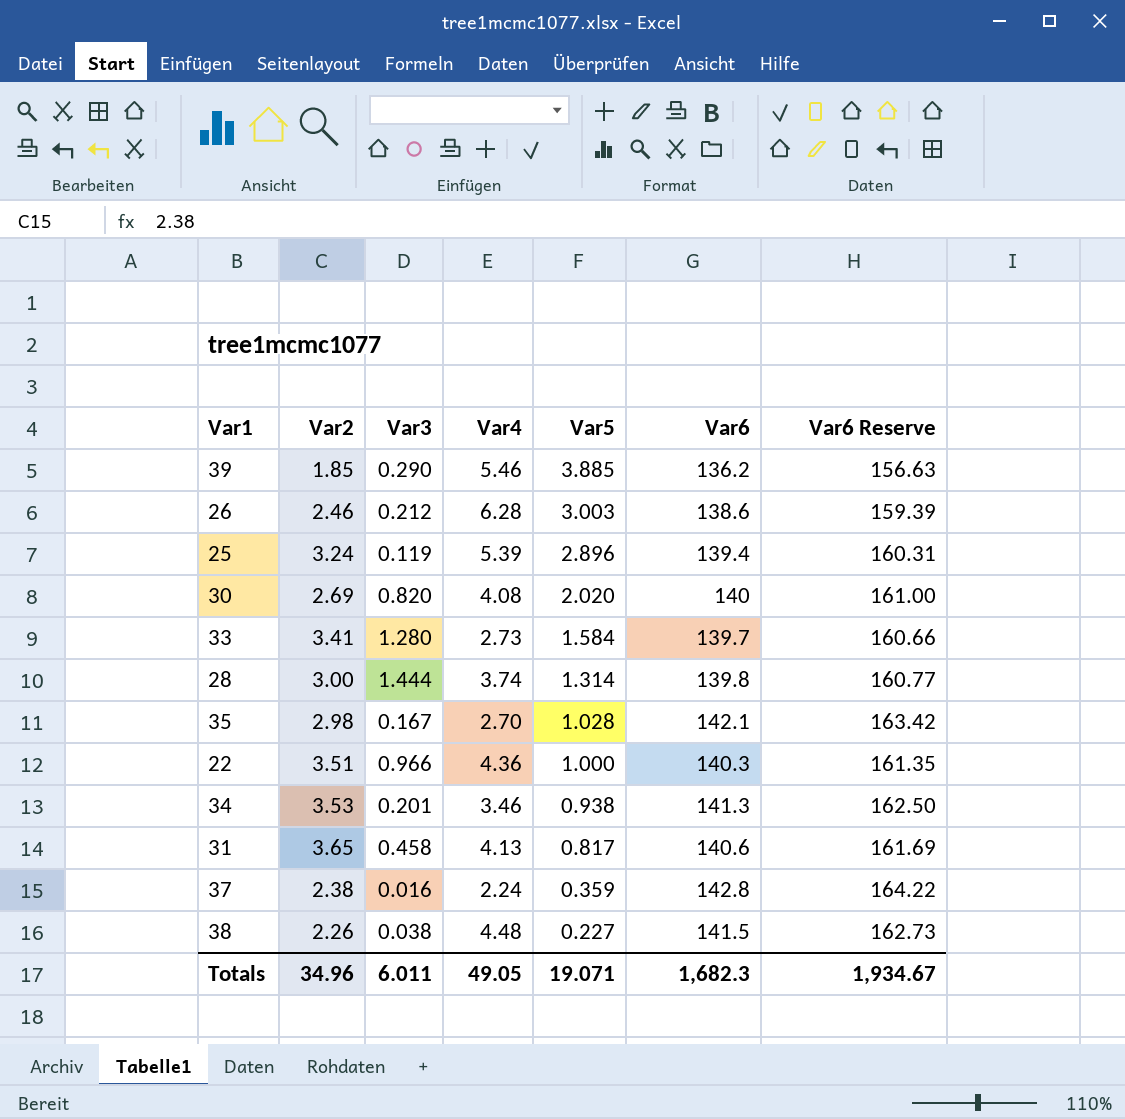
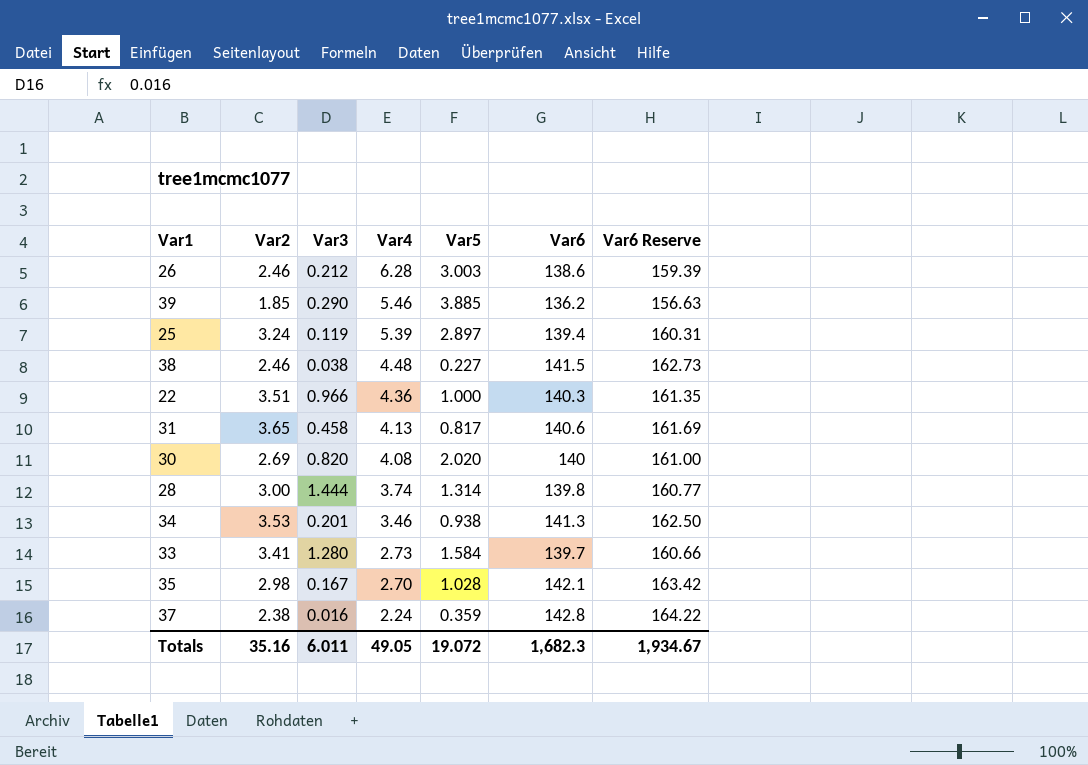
row order: Var5 descending -> Var4 descending
25 | Var5: 2.896 -> 2.897
38 | Var2: 2.26 -> 2.46
Totals | Var2: 34.96 -> 35.16
Totals | Var5: 19.071 -> 19.072

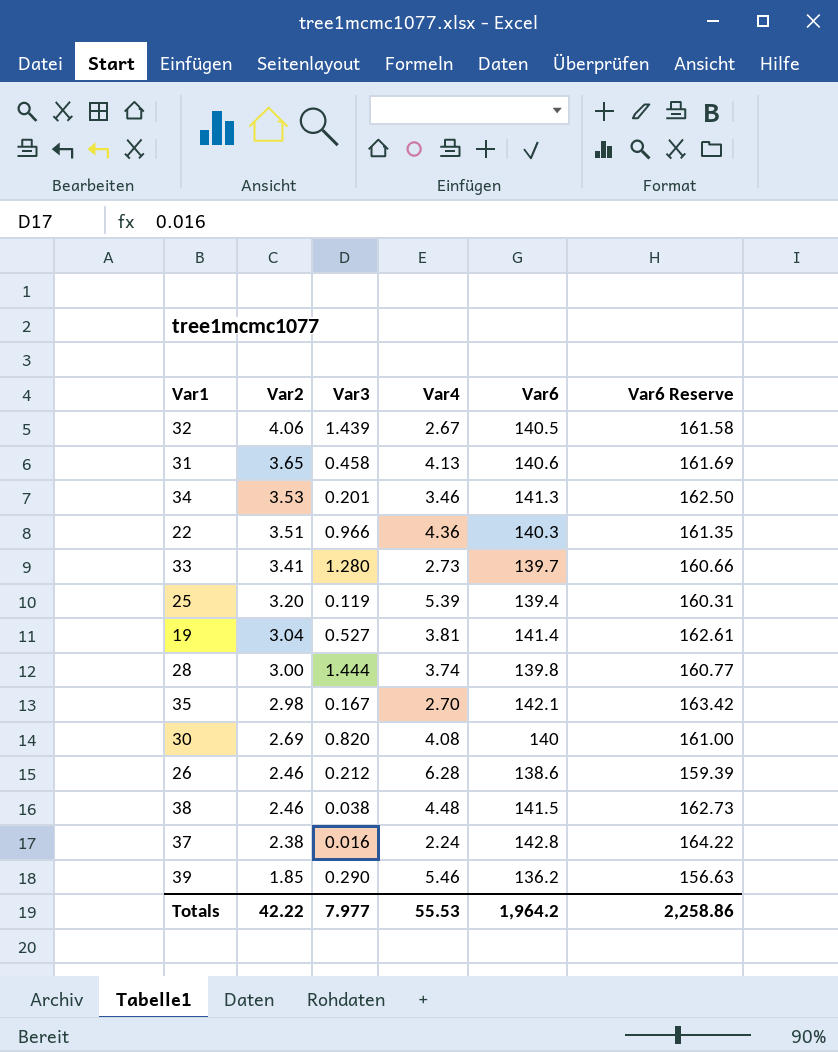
row order: Var4 descending -> Var2 descending
column Var5 | position: 5 -> none
row 32: none -> 4.06 | 1.439 | 2.67 | 140.5 | 161.58
25 | Var2: 3.24 -> 3.20
row 19: none -> 3.04 | 0.527 | 3.81 | 141.4 | 162.61
Totals | Var2: 35.16 -> 42.22
Totals | Var3: 6.011 -> 7.977
Totals | Var4: 49.05 -> 55.53
Totals | Var6: 1,682.3 -> 1,964.2
Totals | Var6 Reserve: 1,934.67 -> 2,258.86

